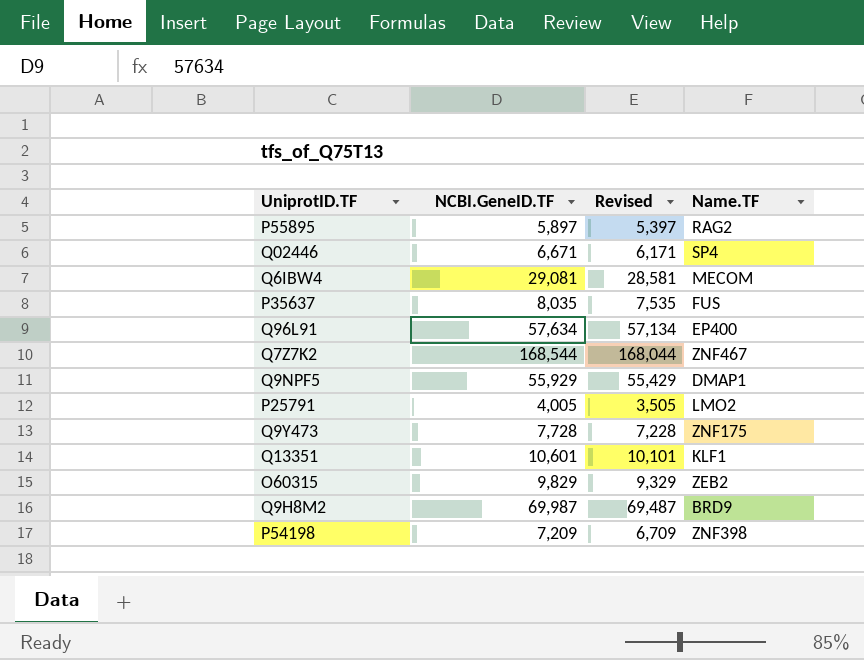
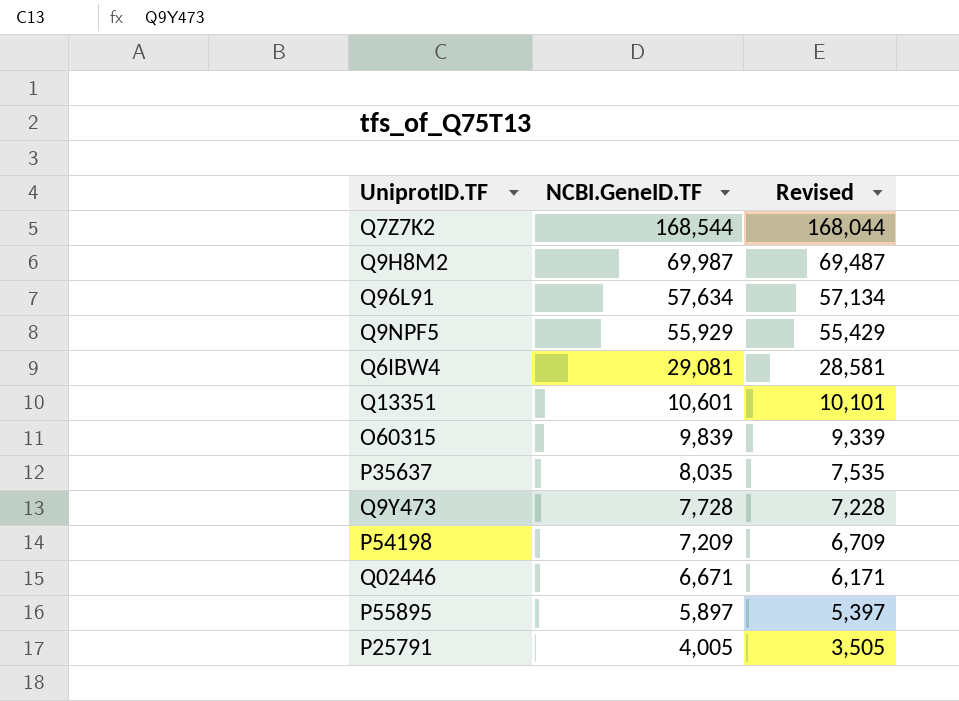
row order: none -> NCBI.GeneID.TF descending
column Name.TF | position: 4 -> none
O60315 | NCBI.GeneID.TF: 9,829 -> 9,839
O60315 | Revised: 9,329 -> 9,339

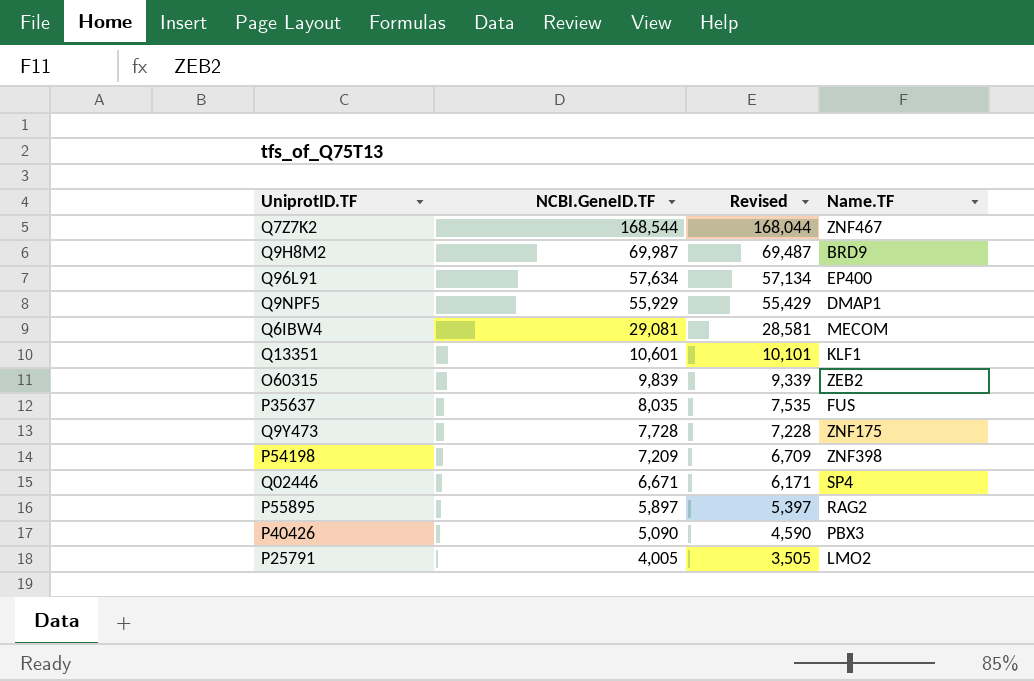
column Name.TF | position: none -> 4
row P40426: none -> 5,090 | 4,590 | PBX3

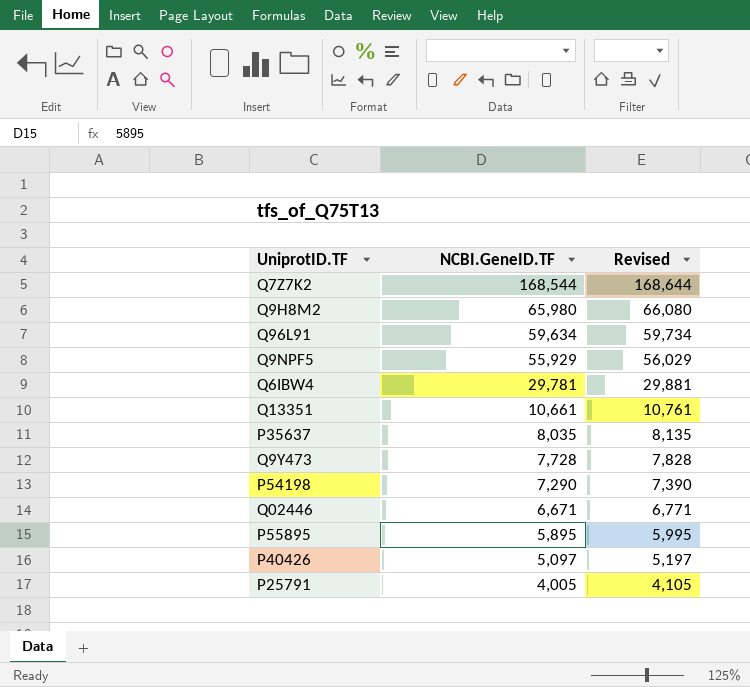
column Name.TF | position: 4 -> none
column Revised | formula: [NCBI.GeneID.TF] - 500 -> [NCBI.GeneID.TF] + 100
row O60315: 9,839 | 9,339 | ZEB2 -> none
Q9H8M2 | NCBI.GeneID.TF: 69,987 -> 65,980
Q96L91 | NCBI.GeneID.TF: 57,634 -> 59,634
Q6IBW4 | NCBI.GeneID.TF: 29,081 -> 29,781
Q13351 | NCBI.GeneID.TF: 10,601 -> 10,661
P54198 | NCBI.GeneID.TF: 7,209 -> 7,290
P55895 | NCBI.GeneID.TF: 5,897 -> 5,895
P40426 | NCBI.GeneID.TF: 5,090 -> 5,097

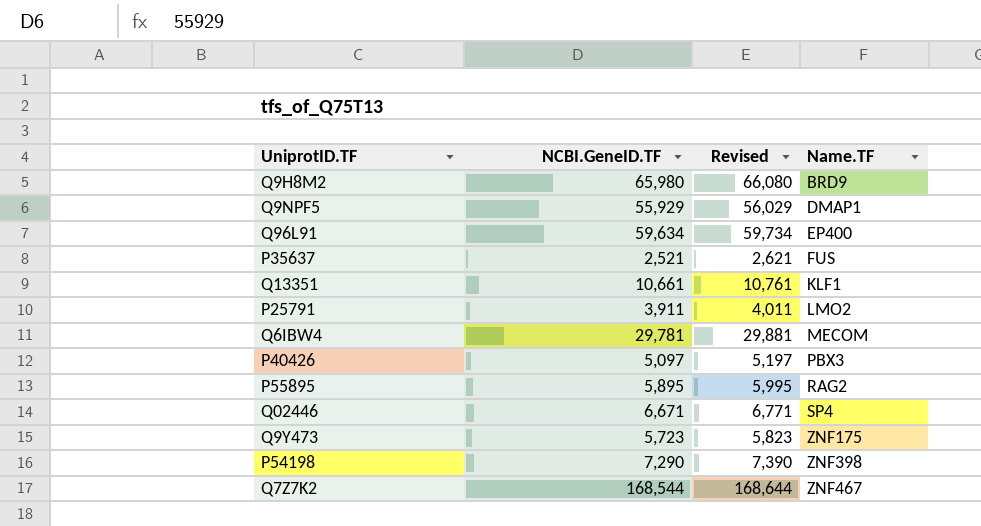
row order: NCBI.GeneID.TF descending -> Name.TF ascending
column Name.TF | position: none -> 4
P35637 | NCBI.GeneID.TF: 8,035 -> 2,521
P35637 | Revised: 8,135 -> 2,621
P25791 | NCBI.GeneID.TF: 4,005 -> 3,911
P25791 | Revised: 4,105 -> 4,011
Q9Y473 | NCBI.GeneID.TF: 7,728 -> 5,723
Q9Y473 | Revised: 7,828 -> 5,823

